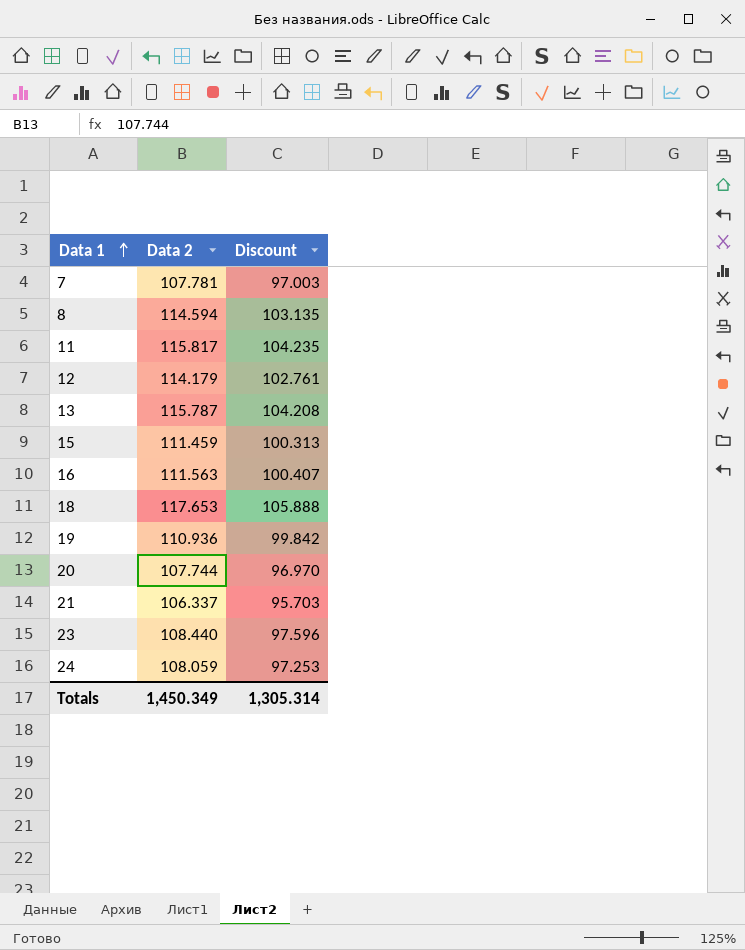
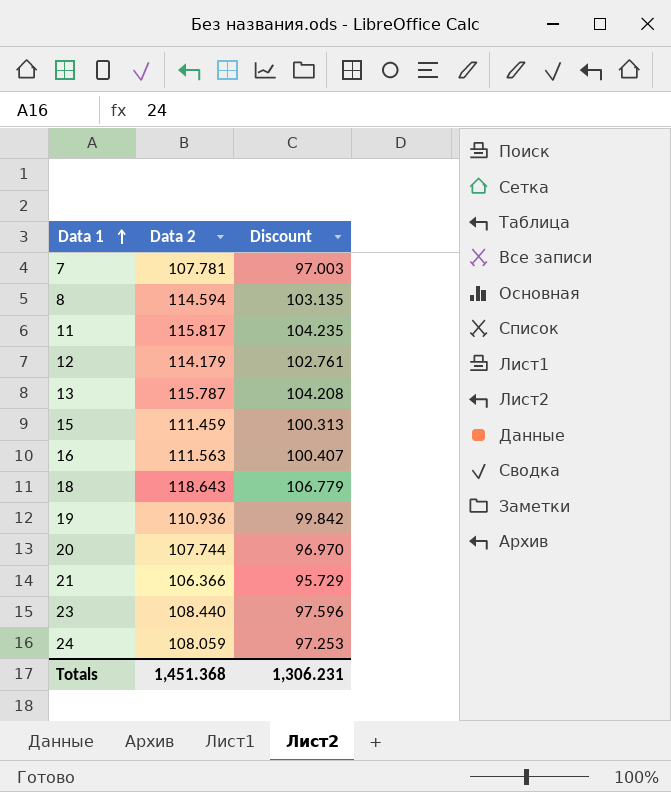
18 | Data 2: 117.653 -> 118.643
18 | Discount: 105.888 -> 106.779
21 | Data 2: 106.337 -> 106.366
21 | Discount: 95.703 -> 95.729
Totals | Data 2: 1,450.349 -> 1,451.368
Totals | Discount: 1,305.314 -> 1,306.231

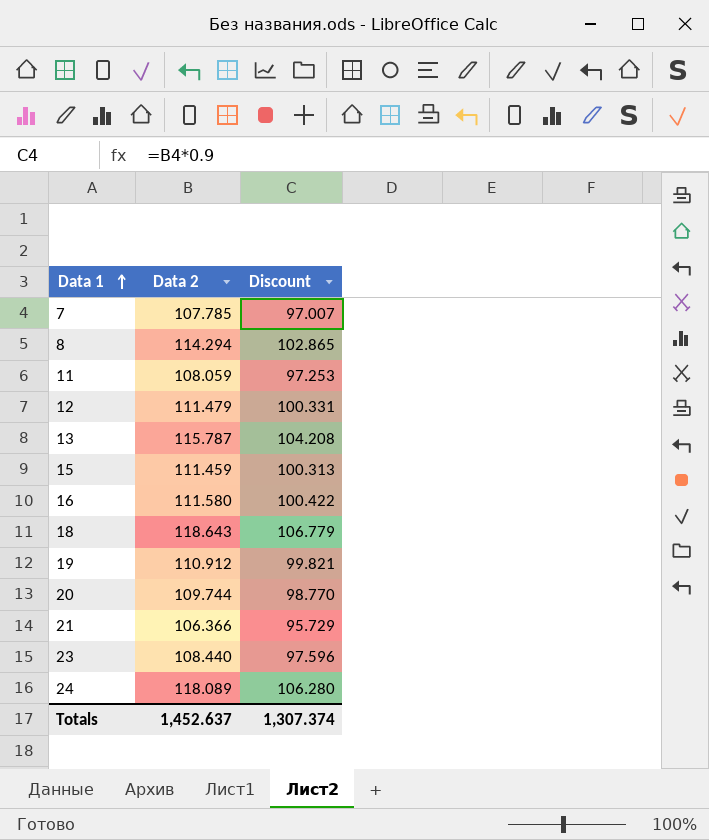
7 | Data 2: 107.781 -> 107.785
7 | Discount: 97.003 -> 97.007
8 | Data 2: 114.594 -> 114.294
8 | Discount: 103.135 -> 102.865
11 | Data 2: 115.817 -> 108.059
11 | Discount: 104.235 -> 97.253
12 | Data 2: 114.179 -> 111.479
12 | Discount: 102.761 -> 100.331
16 | Data 2: 111.563 -> 111.580
16 | Discount: 100.407 -> 100.422
19 | Data 2: 110.936 -> 110.912
19 | Discount: 99.842 -> 99.821
20 | Data 2: 107.744 -> 109.744
20 | Discount: 96.970 -> 98.770
24 | Data 2: 108.059 -> 118.089
24 | Discount: 97.253 -> 106.280
Totals | Data 2: 1,451.368 -> 1,452.637
Totals | Discount: 1,306.231 -> 1,307.374

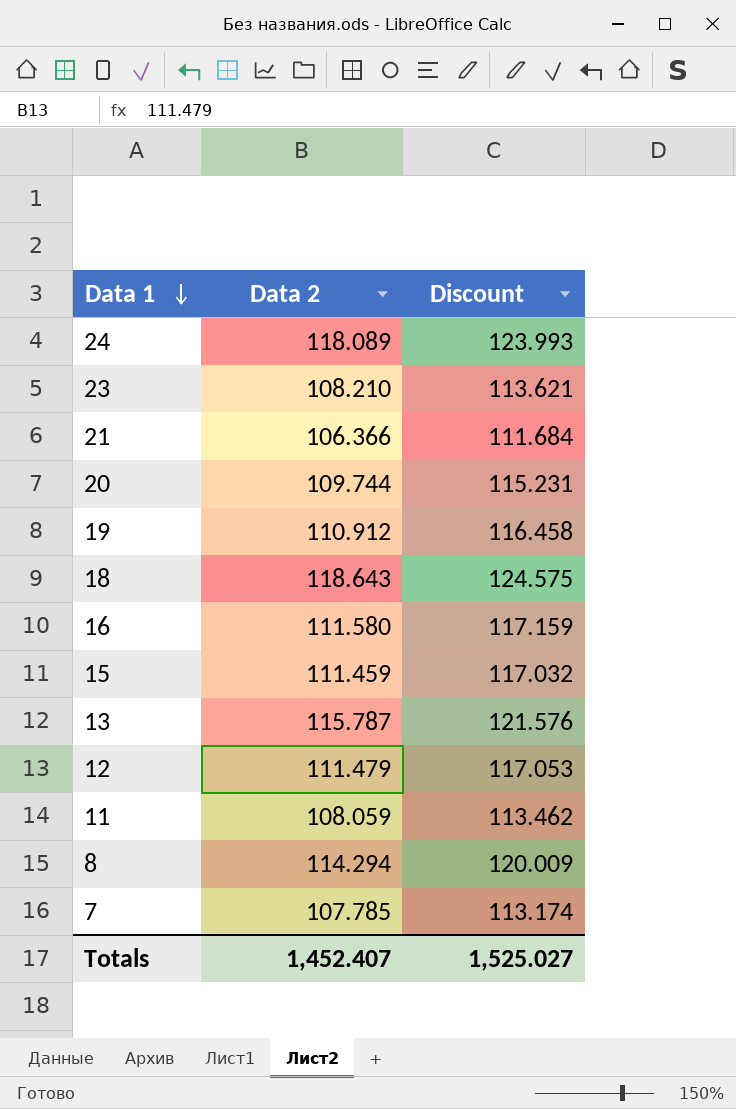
row order: Data 1 ascending -> Data 1 descending
column Discount | formula: [Data 2] * 0.9 -> [Data 2] * 1.05
23 | Data 2: 108.440 -> 108.210
Totals | Data 2: 1,452.637 -> 1,452.407
Totals | Discount: 1,307.374 -> 1,525.027

